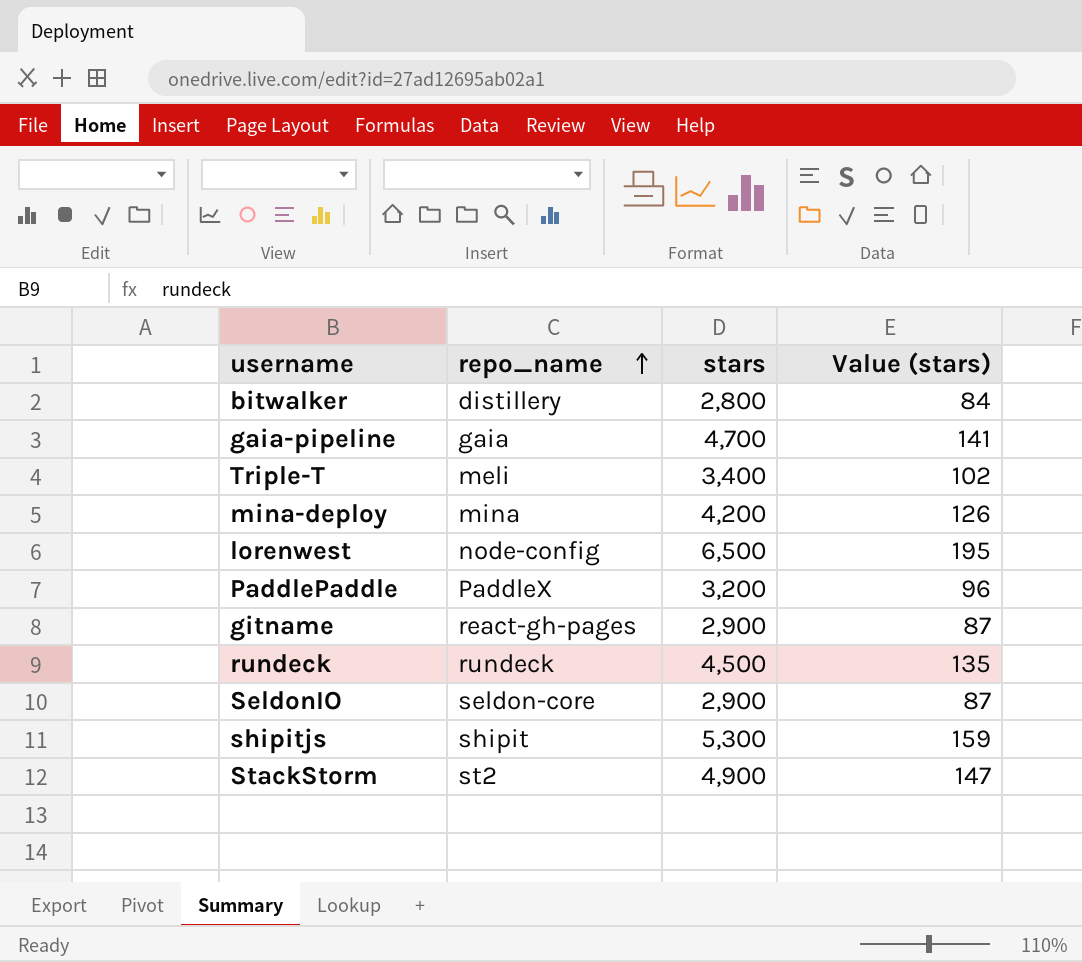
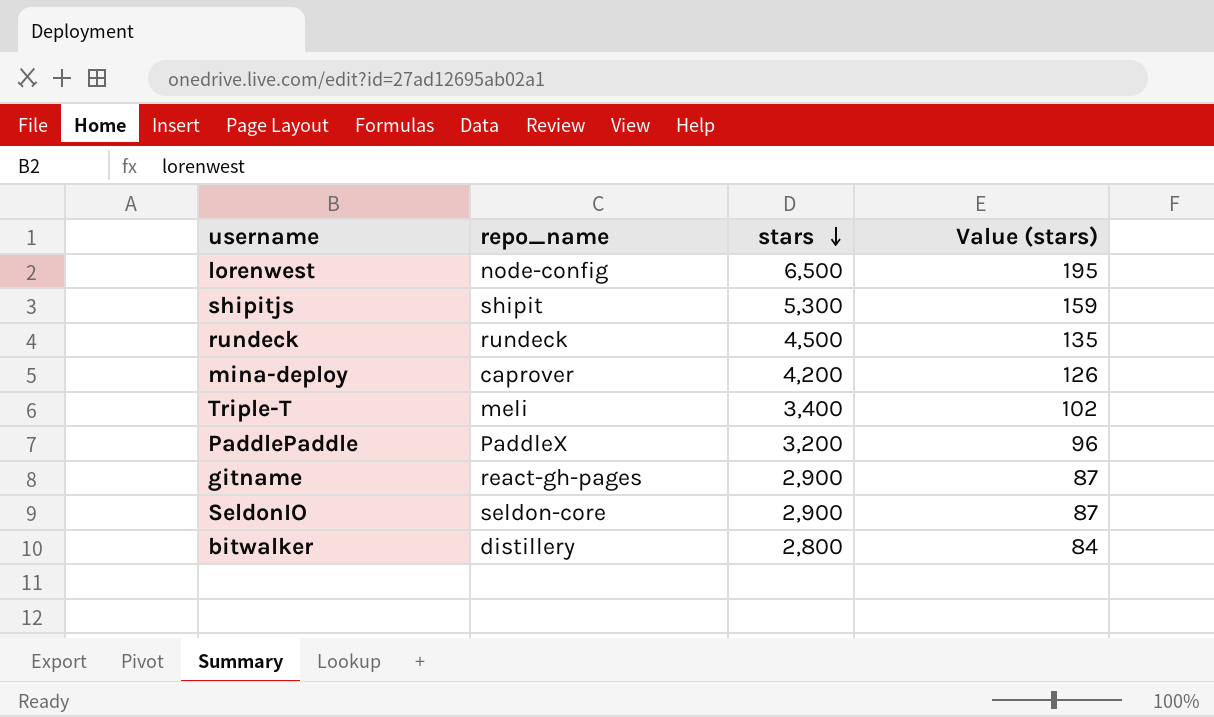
row order: repo_name ascending -> stars descending
row gaia-pipeline: gaia | 4,700 | 141 -> none
row StackStorm: st2 | 4,900 | 147 -> none
mina-deploy | repo_name: mina -> caprover

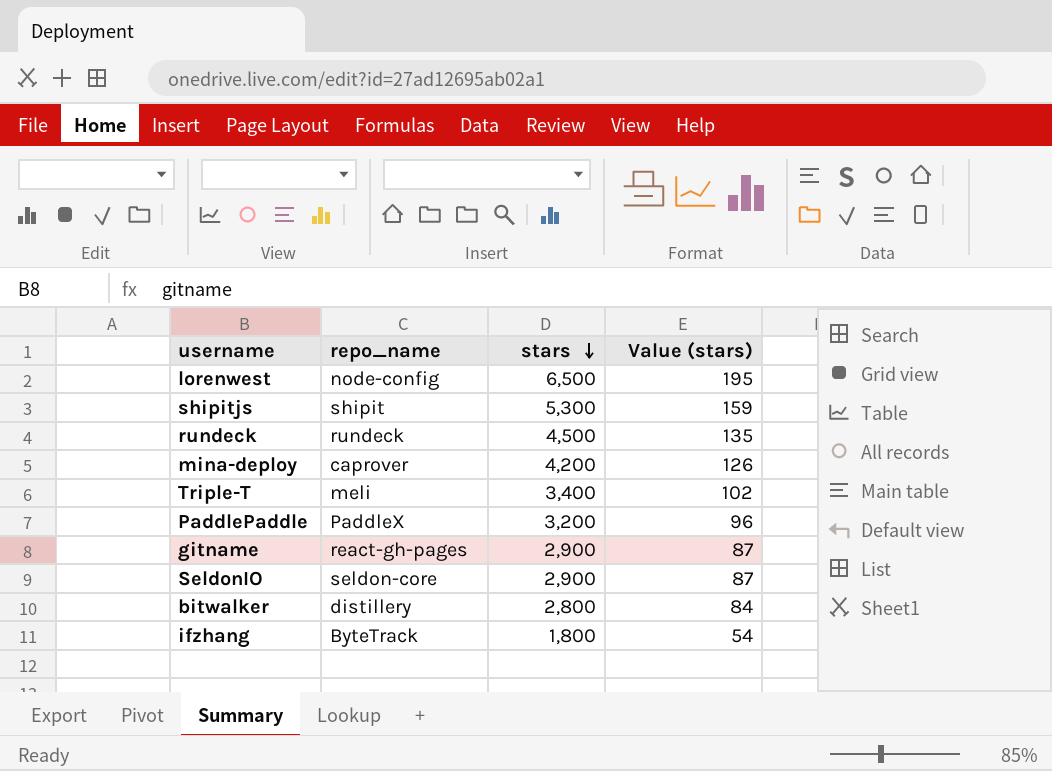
row ifzhang: none -> ByteTrack | 1,800 | 54

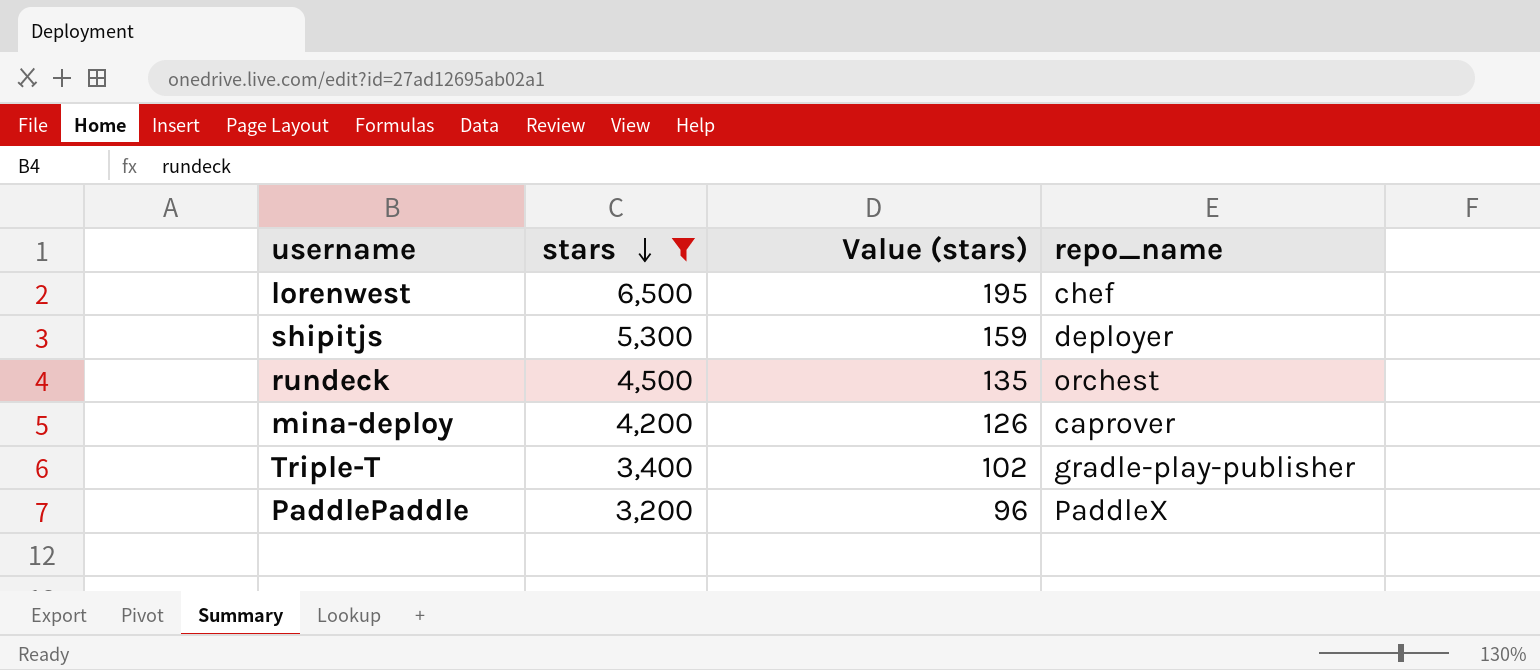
filter: none -> stars >= 3,200
column repo_name | position: 2 -> 4
lorenwest | repo_name: node-config -> chef
shipitjs | repo_name: shipit -> deployer
rundeck | repo_name: rundeck -> orchest
Triple-T | repo_name: meli -> gradle-play-publisher

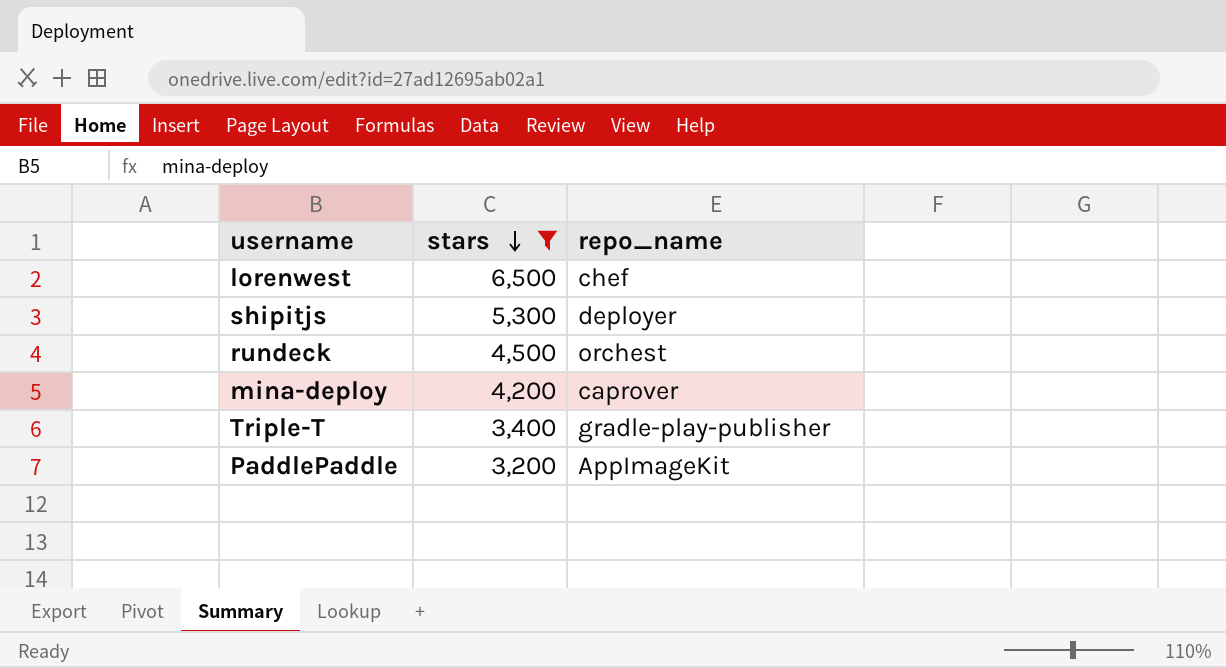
column Value (stars) | formula: [stars] * 0.03 -> none
PaddlePaddle | repo_name: PaddleX -> AppImageKit

